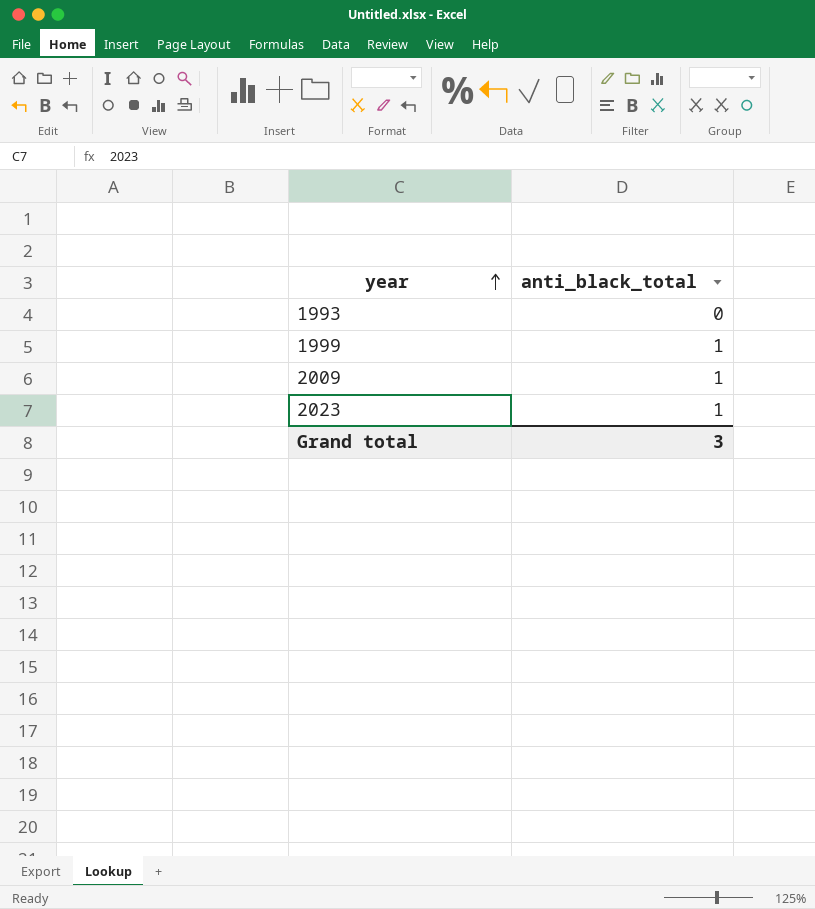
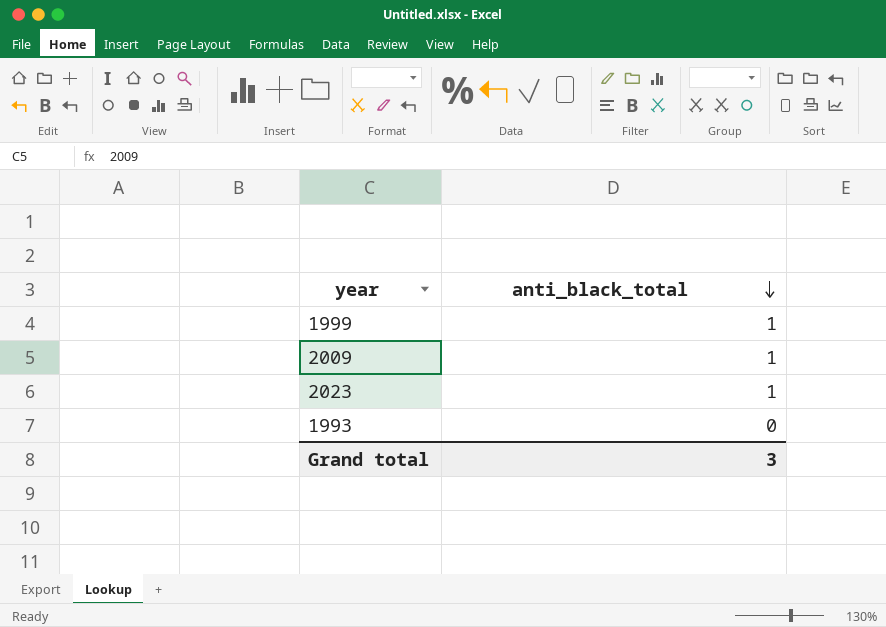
row order: year ascending -> anti_black_total descending

